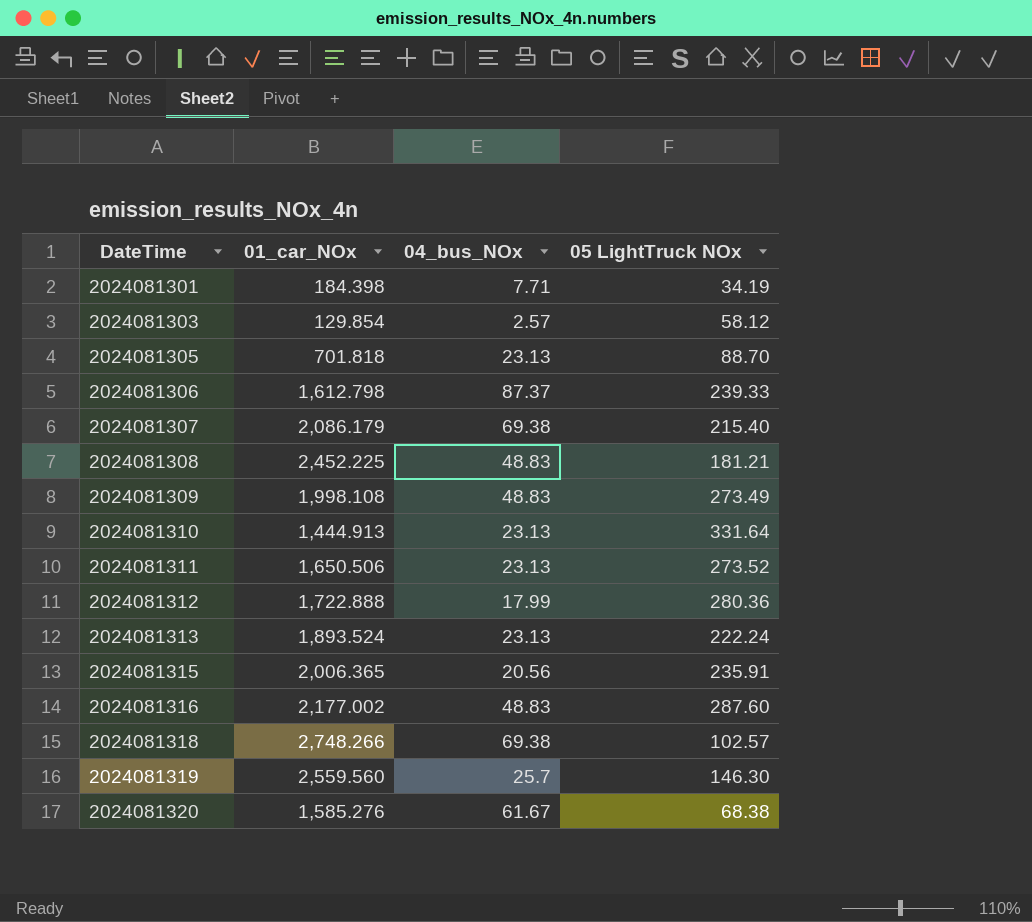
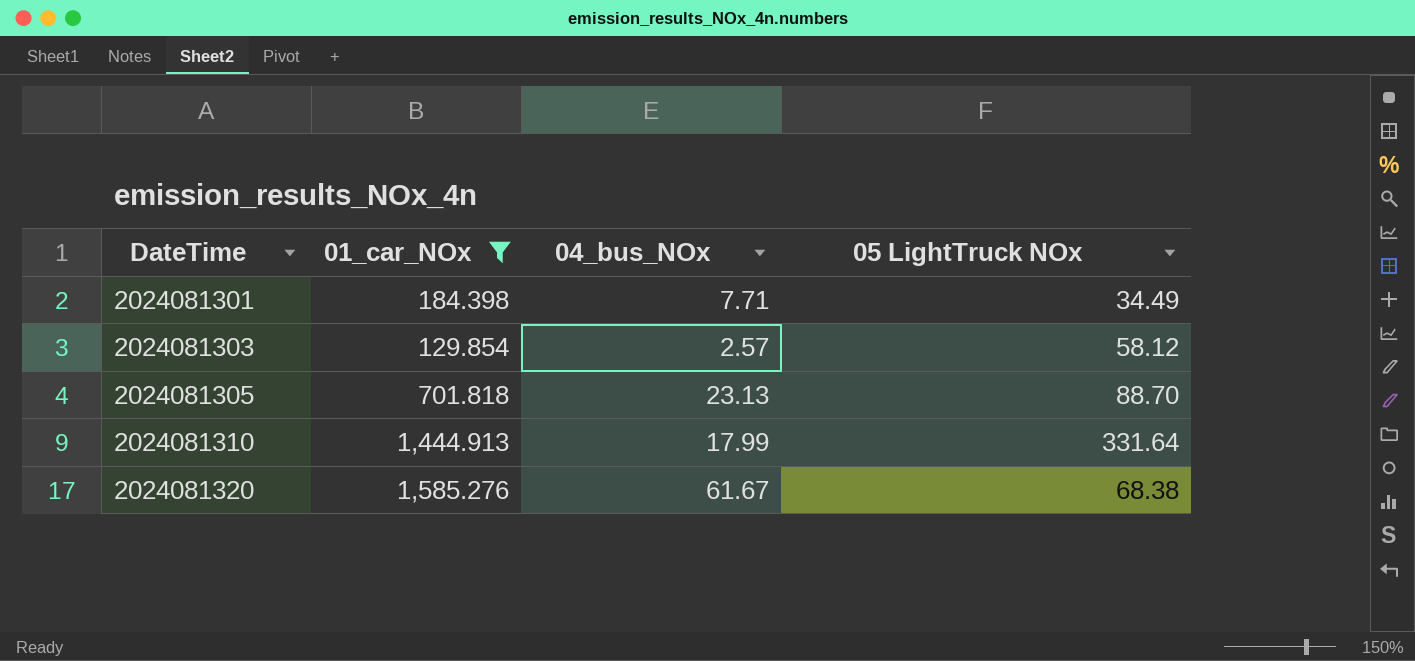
filter: none -> 01_car_NOx <= 1,585.276
2024081301 | 05 LightTruck NOx: 34.19 -> 34.49
2024081310 | 04_bus_NOx: 23.13 -> 17.99

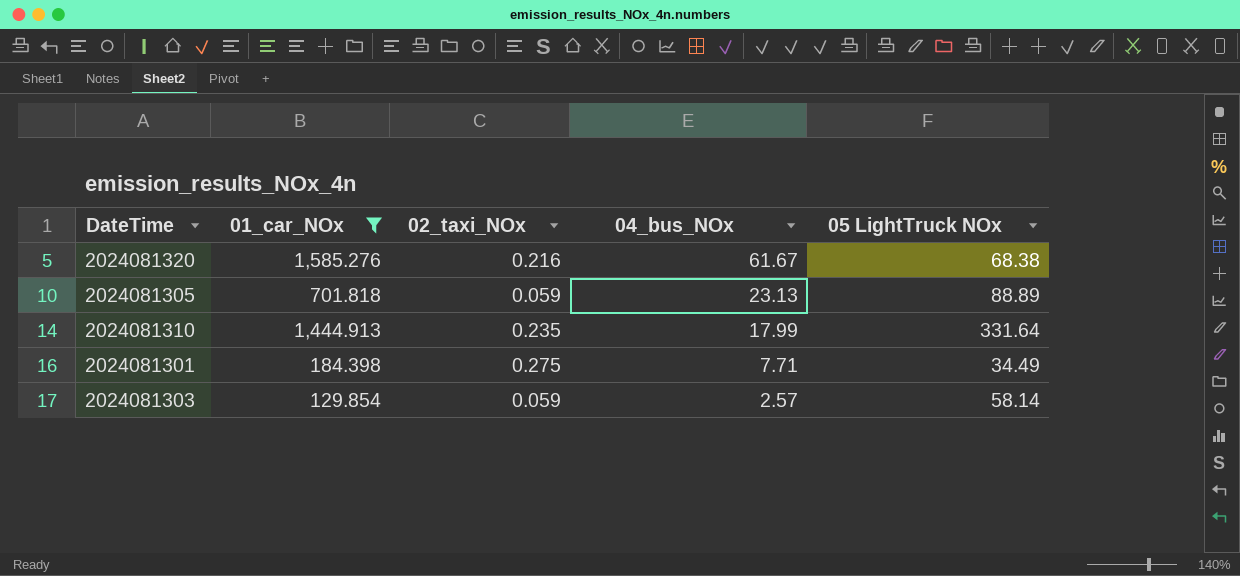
row order: DateTime ascending -> 04_bus_NOx descending
column 02_taxi_NOx | position: none -> 3
2024081305 | 05 LightTruck NOx: 88.70 -> 88.89
2024081303 | 05 LightTruck NOx: 58.12 -> 58.14

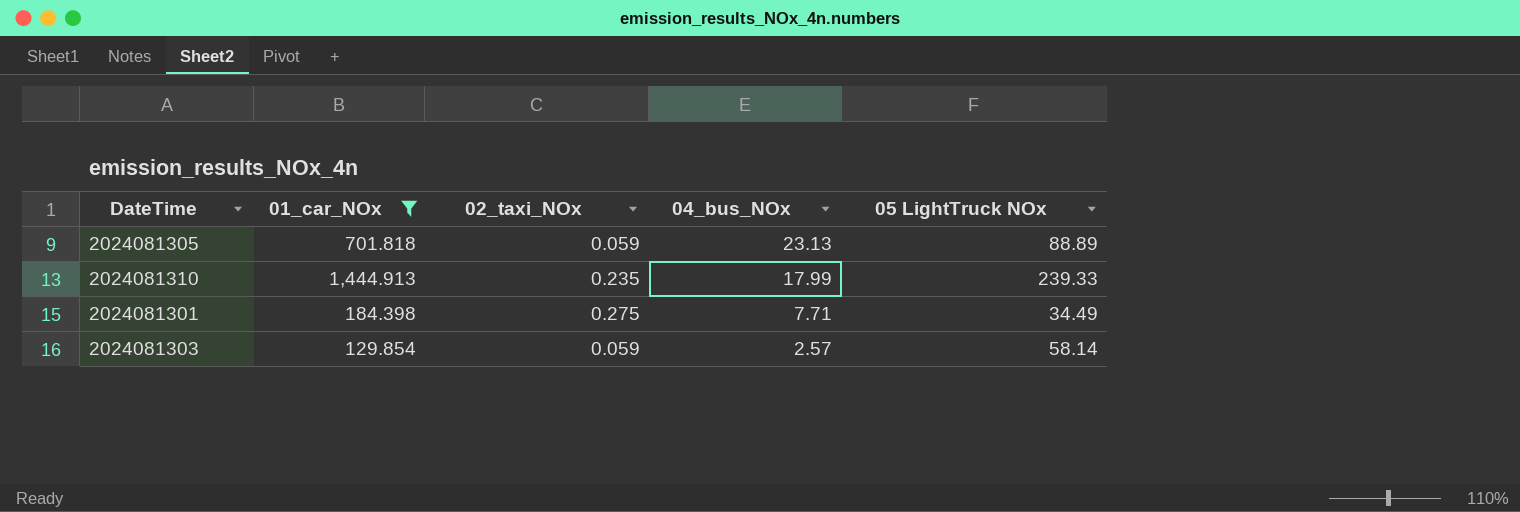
row 2024081320: 1,585.276 | 0.216 | 61.67 | 68.38 -> none
2024081310 | 05 LightTruck NOx: 331.64 -> 239.33

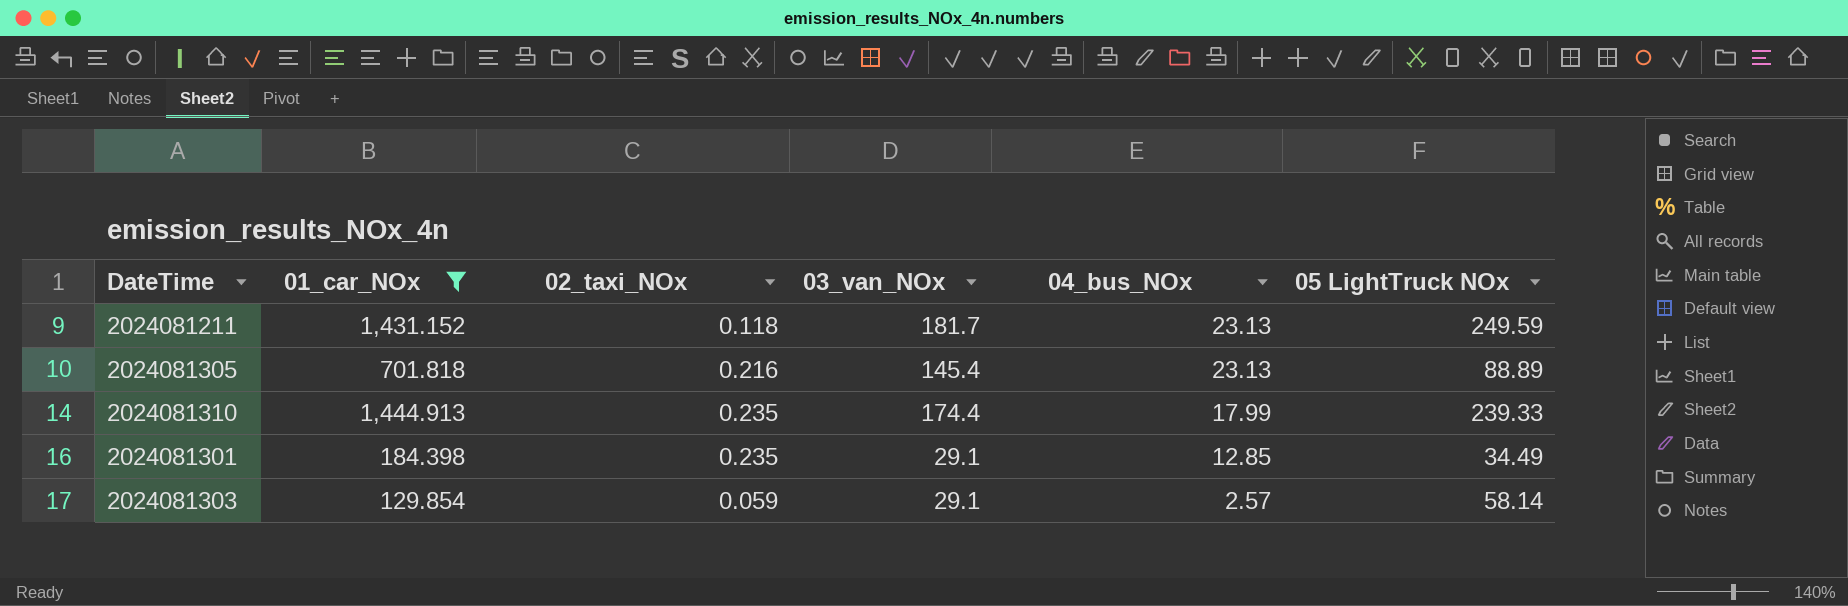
column 03_van_NOx | position: none -> 4
row 2024081211: none -> 1,431.152 | 0.118 | 181.7 | 23.13 | 249.59
2024081305 | 02_taxi_NOx: 0.059 -> 0.216
2024081301 | 02_taxi_NOx: 0.275 -> 0.235
2024081301 | 04_bus_NOx: 7.71 -> 12.85

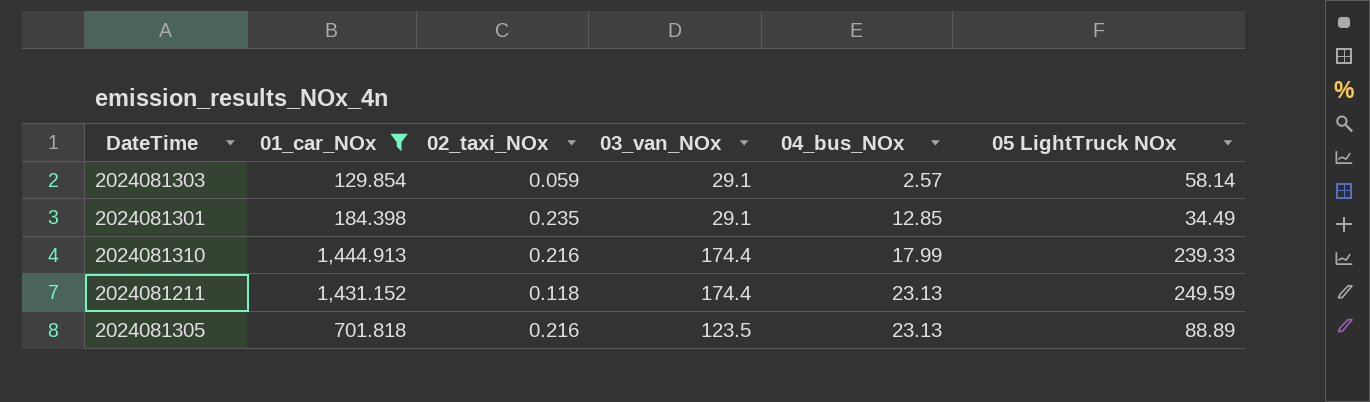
row order: 04_bus_NOx descending -> 04_bus_NOx ascending
2024081310 | 02_taxi_NOx: 0.235 -> 0.216
2024081211 | 03_van_NOx: 181.7 -> 174.4
2024081305 | 03_van_NOx: 145.4 -> 123.5

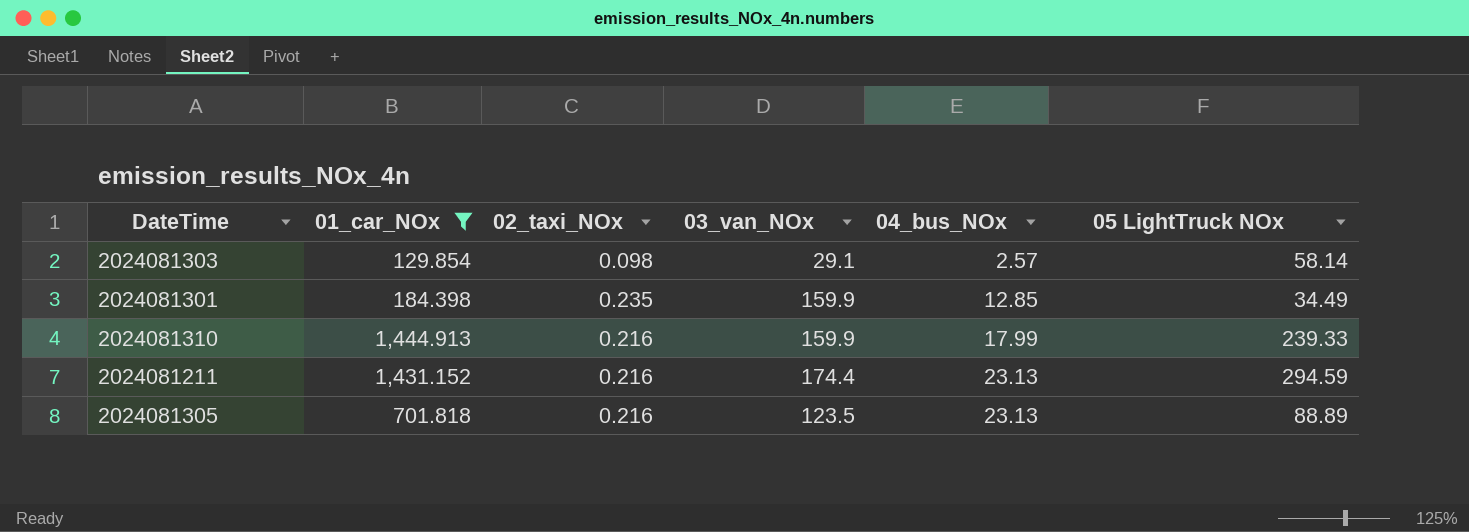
2024081303 | 02_taxi_NOx: 0.059 -> 0.098
2024081301 | 03_van_NOx: 29.1 -> 159.9
2024081310 | 03_van_NOx: 174.4 -> 159.9
2024081211 | 02_taxi_NOx: 0.118 -> 0.216
2024081211 | 05 LightTruck NOx: 249.59 -> 294.59

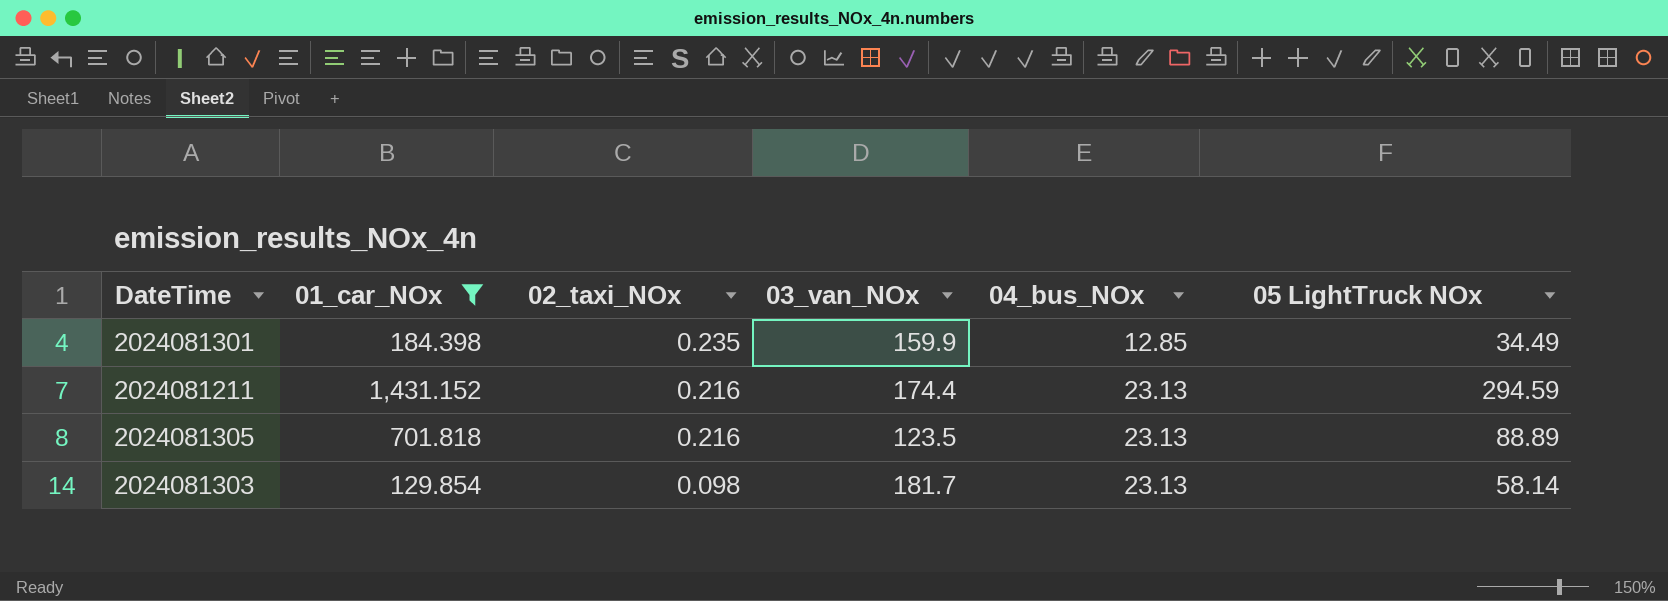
row order: 04_bus_NOx ascending -> 02_taxi_NOx descending
row 2024081310: 1,444.913 | 0.216 | 159.9 | 17.99 | 239.33 -> none
2024081303 | 03_van_NOx: 29.1 -> 181.7
2024081303 | 04_bus_NOx: 2.57 -> 23.13

